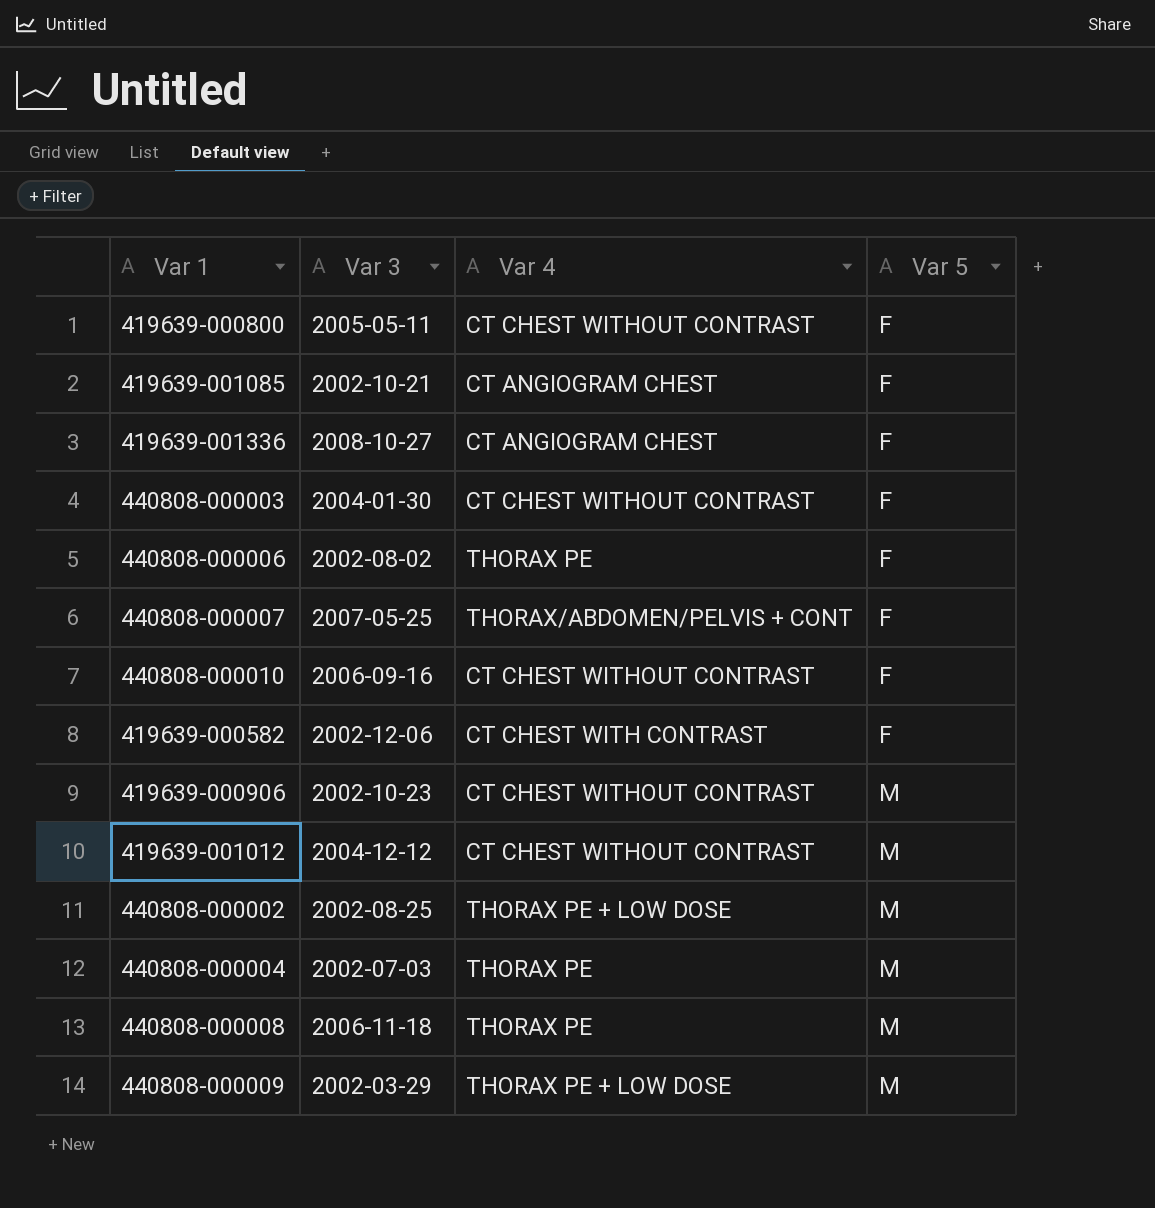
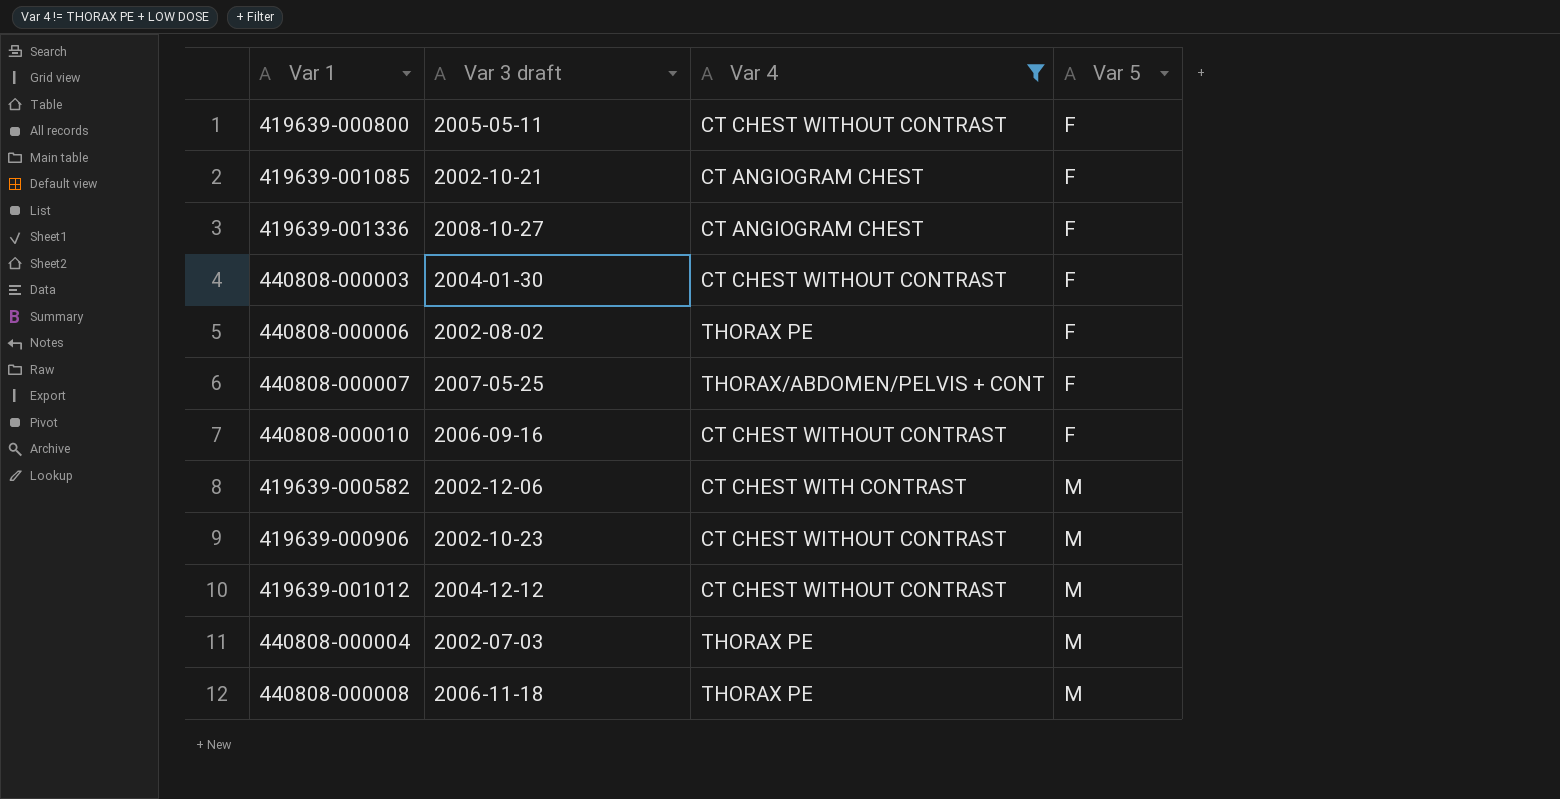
filter: none -> Var 4 != THORAX PE + LOW DOSE
column name: Var 3 -> Var 3 draft
419639-000582 | Var 5: F -> M

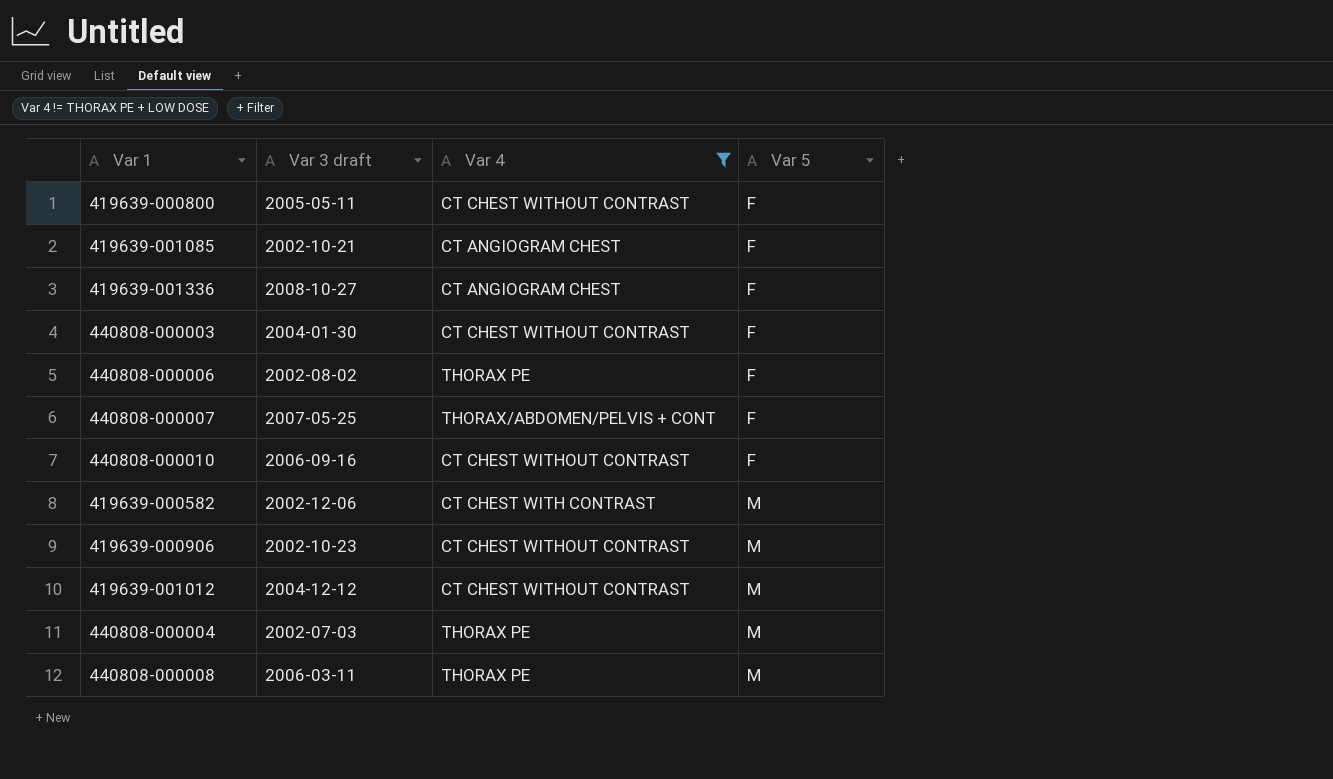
440808-000008 | Var 3 draft: 2006-11-18 -> 2006-03-11

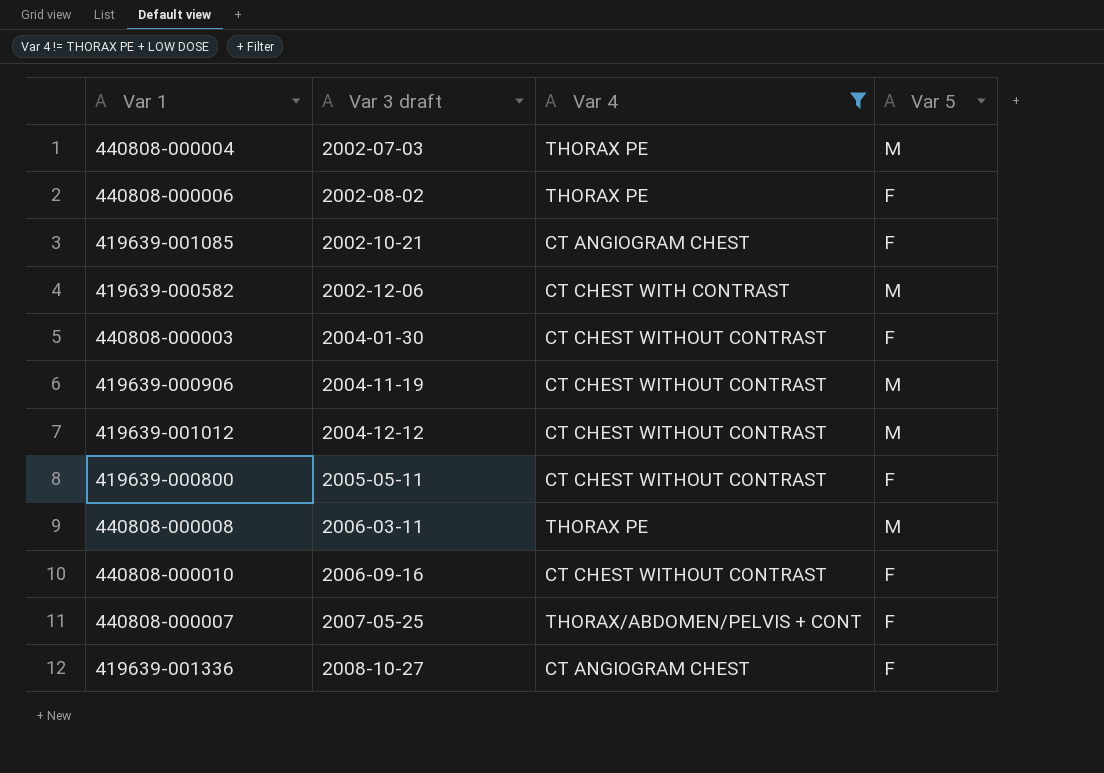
row order: Var 5 ascending -> Var 3 draft ascending
419639-000906 | Var 3 draft: 2002-10-23 -> 2004-11-19

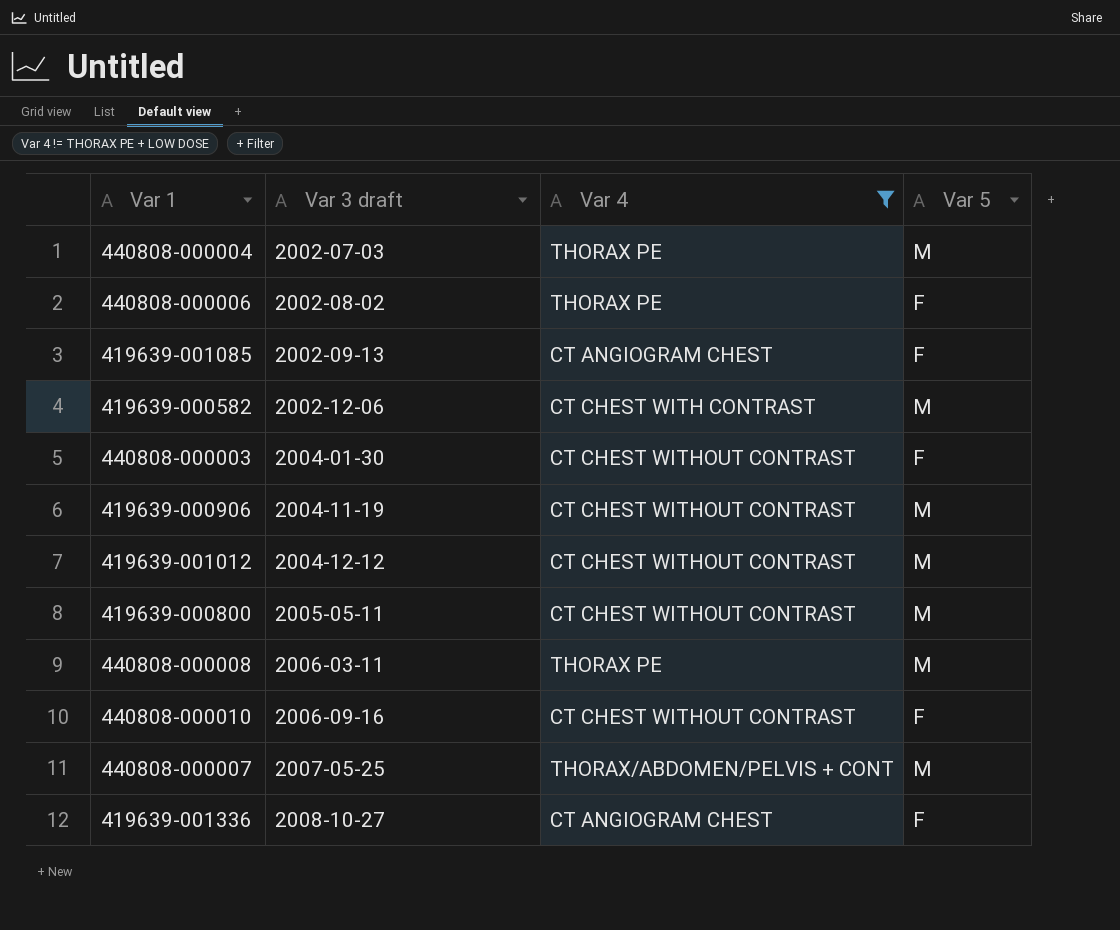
419639-001085 | Var 3 draft: 2002-10-21 -> 2002-09-13
419639-000800 | Var 5: F -> M
440808-000007 | Var 5: F -> M

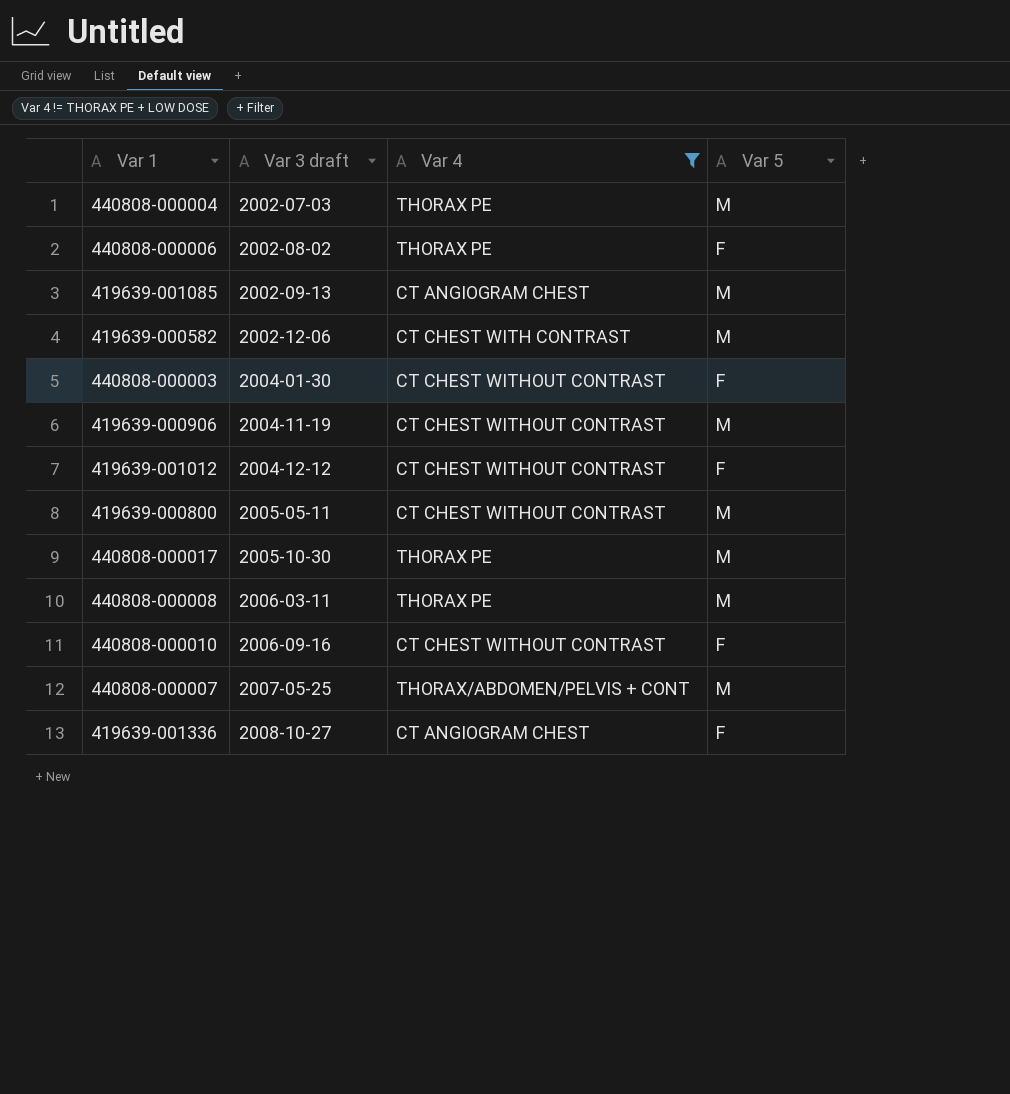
419639-001085 | Var 5: F -> M
419639-001012 | Var 5: M -> F
row 440808-000017: none -> 2005-10-30 | THORAX PE | M

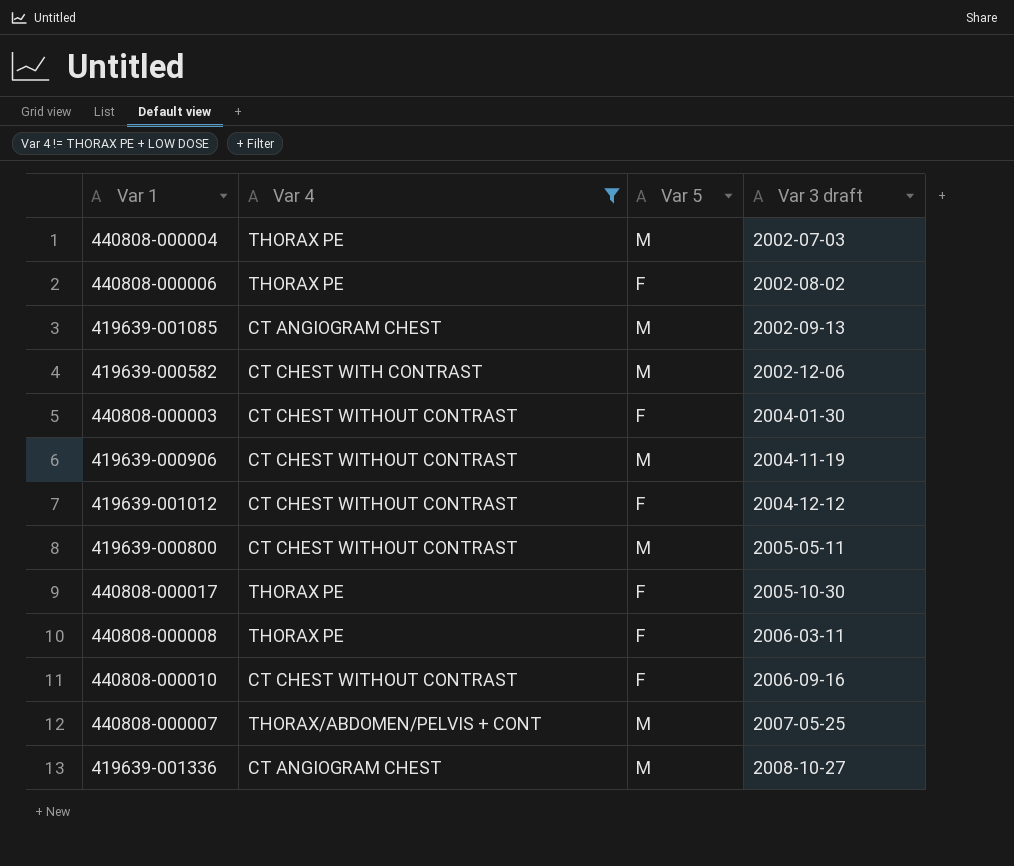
column Var 3 draft | position: 2 -> 4
440808-000017 | Var 5: M -> F
440808-000008 | Var 5: M -> F
419639-001336 | Var 5: F -> M

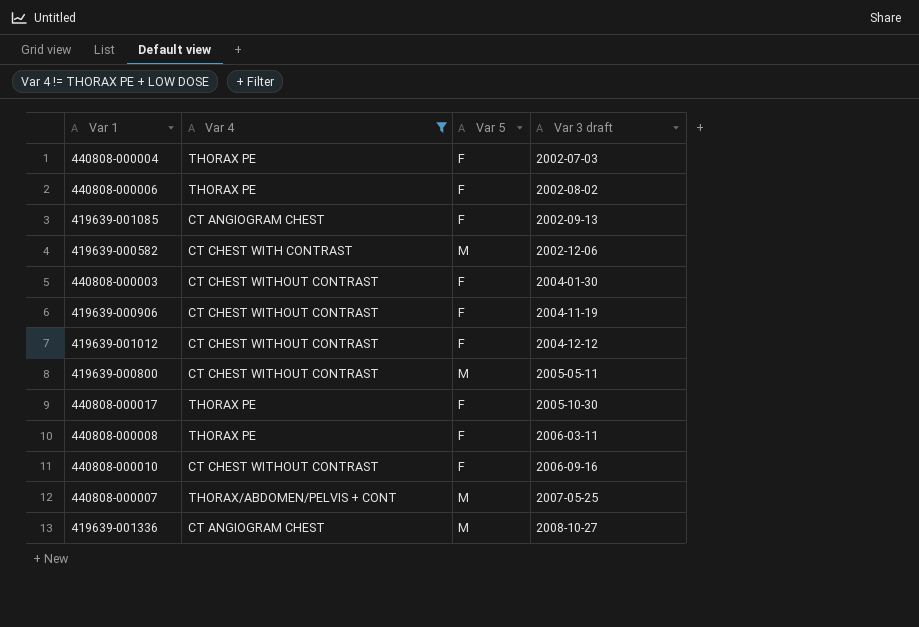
440808-000004 | Var 5: M -> F
419639-001085 | Var 5: M -> F
419639-000906 | Var 5: M -> F

